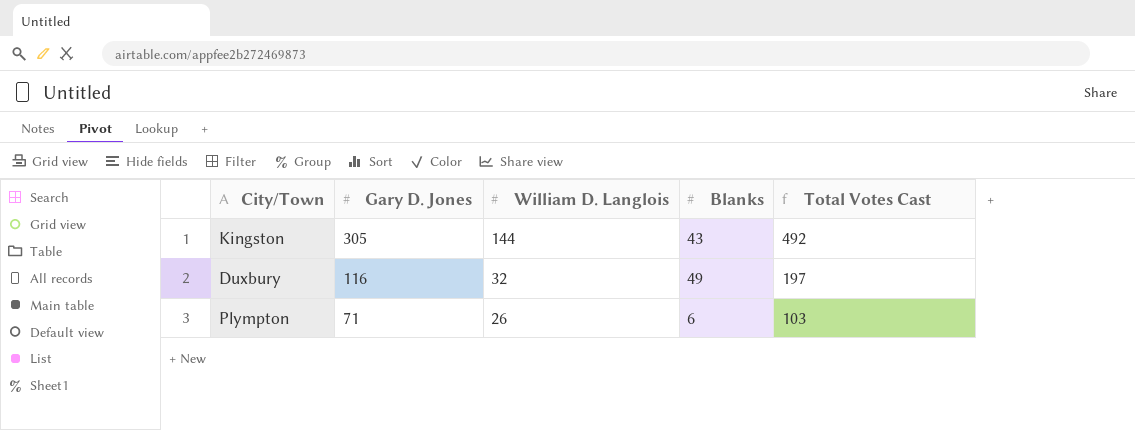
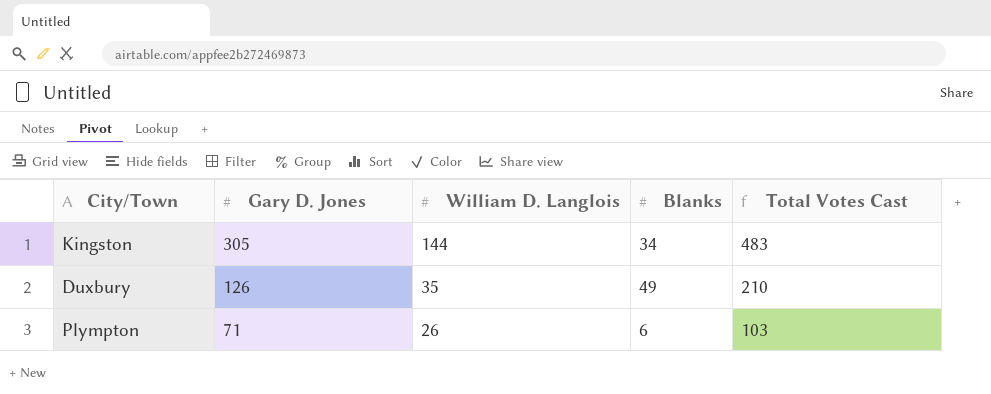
Kingston | Blanks: 43 -> 34
Kingston | Total Votes Cast: 492 -> 483
Duxbury | Gary D. Jones: 116 -> 126
Duxbury | William D. Langlois: 32 -> 35
Duxbury | Total Votes Cast: 197 -> 210

